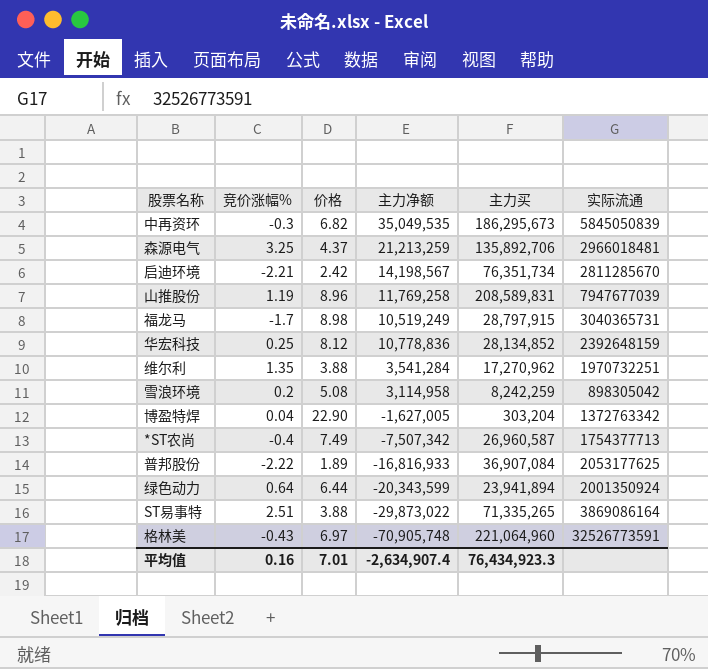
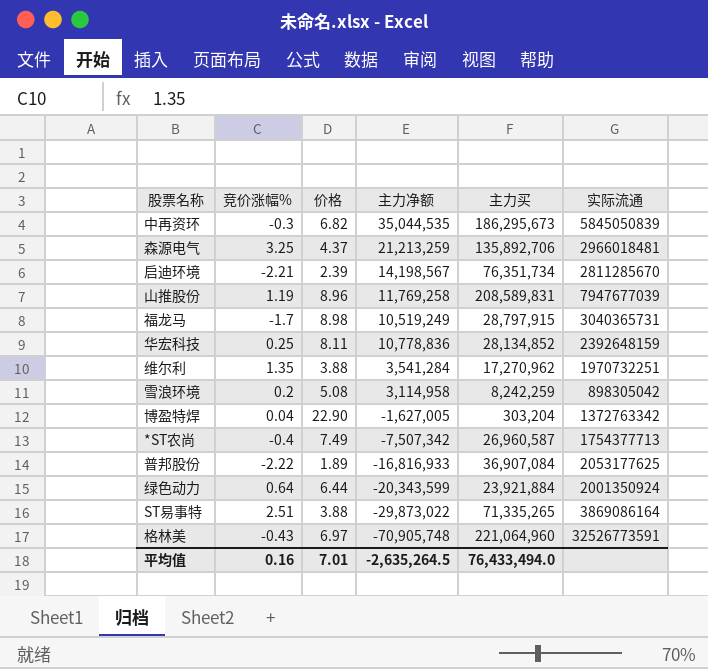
中再资环 | 主力净额: 35,049,535 -> 35,044,535
启迪环境 | 价格: 2.42 -> 2.39
华宏科技 | 价格: 8.12 -> 8.11
绿色动力 | 主力买: 23,941,894 -> 23,921,884
平均值 | 主力净额: -2,634,907.4 -> -2,635,264.5
平均值 | 主力买: 76,434,923.3 -> 76,433,494.0

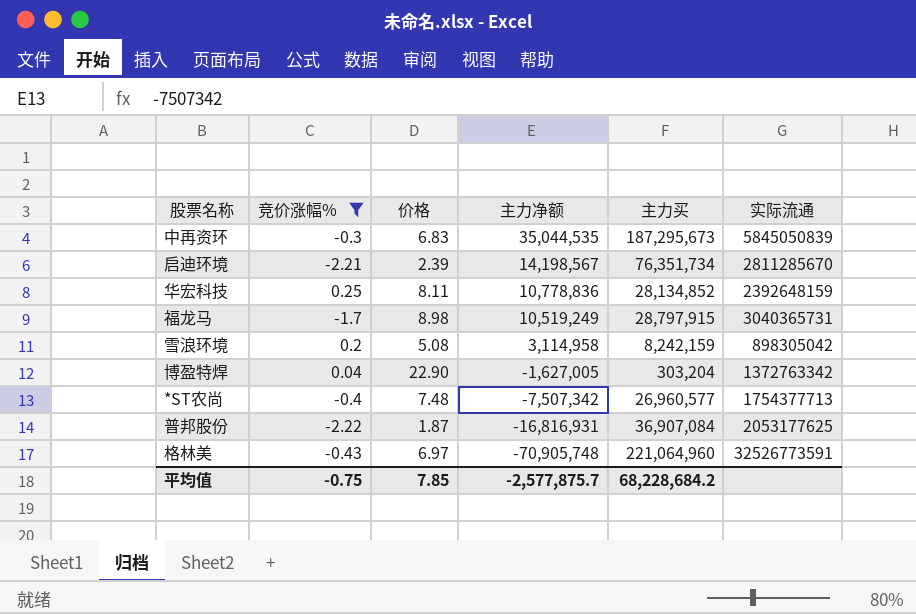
filter: none -> 竞价涨幅% <= 0.25
row order: none -> 主力净额 descending
中再资环 | 价格: 6.82 -> 6.83
中再资环 | 主力买: 186,295,673 -> 187,295,673
雪浪环境 | 主力买: 8,242,259 -> 8,242,159
*ST农尚 | 价格: 7.49 -> 7.48
*ST农尚 | 主力买: 26,960,587 -> 26,960,577
普邦股份 | 价格: 1.89 -> 1.87
普邦股份 | 主力净额: -16,816,933 -> -16,816,931
平均值 | 竞价涨幅%: 0.16 -> -0.75
平均值 | 价格: 7.01 -> 7.85
平均值 | 主力净额: -2,635,264.5 -> -2,577,875.7
平均值 | 主力买: 76,433,494.0 -> 68,228,684.2

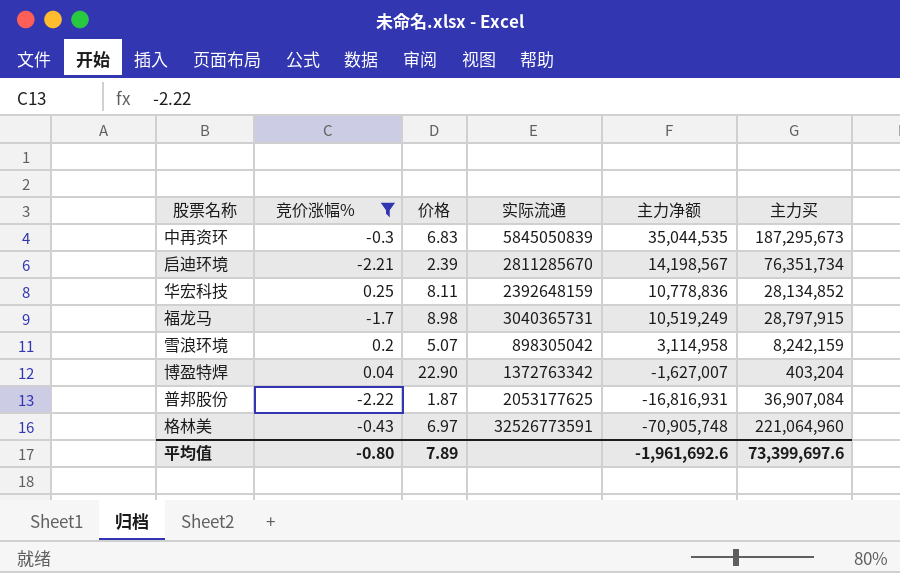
column 实际流通 | position: 6 -> 4
row *ST农尚: -0.4 | 7.48 | -7,507,342 | 26,960,577 | 1754377713 -> none
雪浪环境 | 价格: 5.08 -> 5.07
博盈特焊 | 主力净额: -1,627,005 -> -1,627,007
博盈特焊 | 主力买: 303,204 -> 403,204
平均值 | 竞价涨幅%: -0.75 -> -0.80
平均值 | 价格: 7.85 -> 7.89
平均值 | 主力净额: -2,577,875.7 -> -1,961,692.6
平均值 | 主力买: 68,228,684.2 -> 73,399,697.6

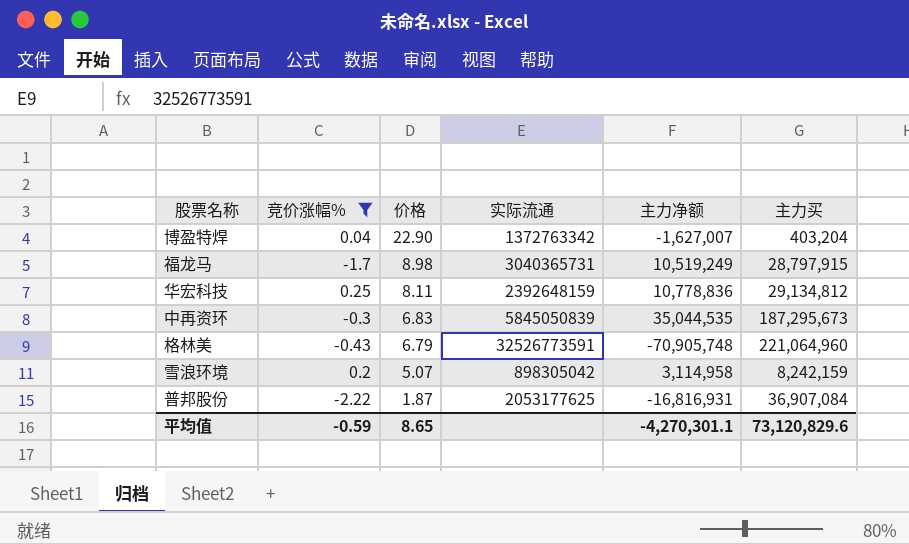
row order: 主力净额 descending -> 价格 descending
row 启迪环境: -2.21 | 2.39 | 2811285670 | 14,198,567 | 76,351,734 -> none
华宏科技 | 主力买: 28,134,852 -> 29,134,812
格林美 | 价格: 6.97 -> 6.79
平均值 | 竞价涨幅%: -0.80 -> -0.59
平均值 | 价格: 7.89 -> 8.65
平均值 | 主力净额: -1,961,692.6 -> -4,270,301.1
平均值 | 主力买: 73,399,697.6 -> 73,120,829.6

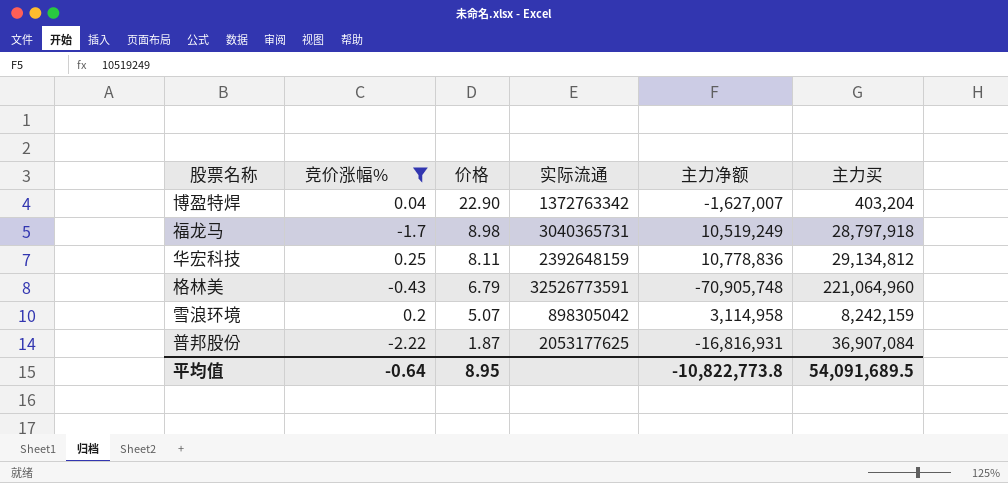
row 中再资环: -0.3 | 6.83 | 5845050839 | 35,044,535 | 187,295,673 -> none
福龙马 | 主力买: 28,797,915 -> 28,797,918
平均值 | 竞价涨幅%: -0.59 -> -0.64
平均值 | 价格: 8.65 -> 8.95
平均值 | 主力净额: -4,270,301.1 -> -10,822,773.8
平均值 | 主力买: 73,120,829.6 -> 54,091,689.5

